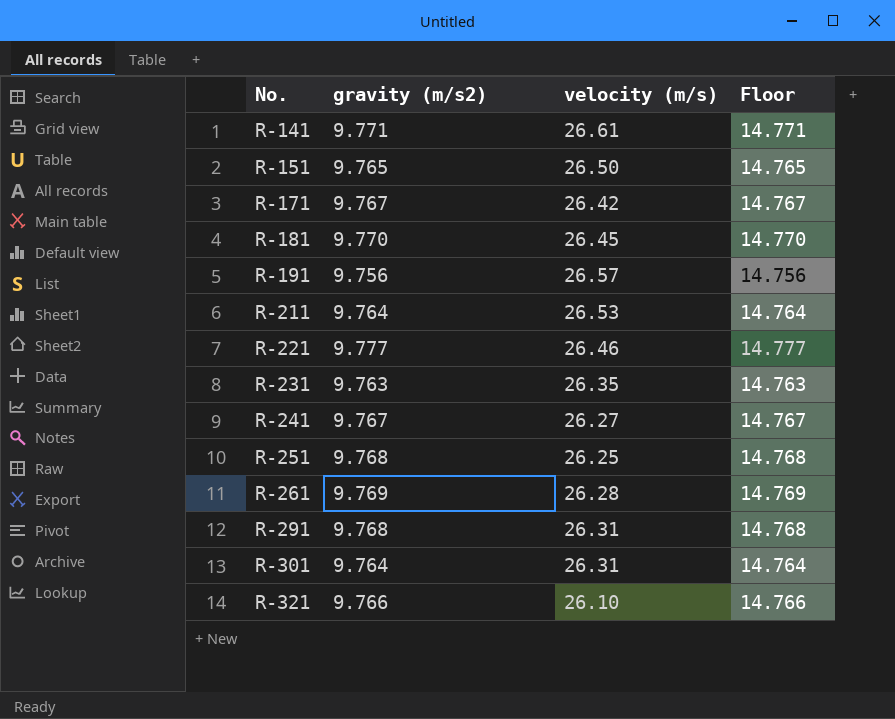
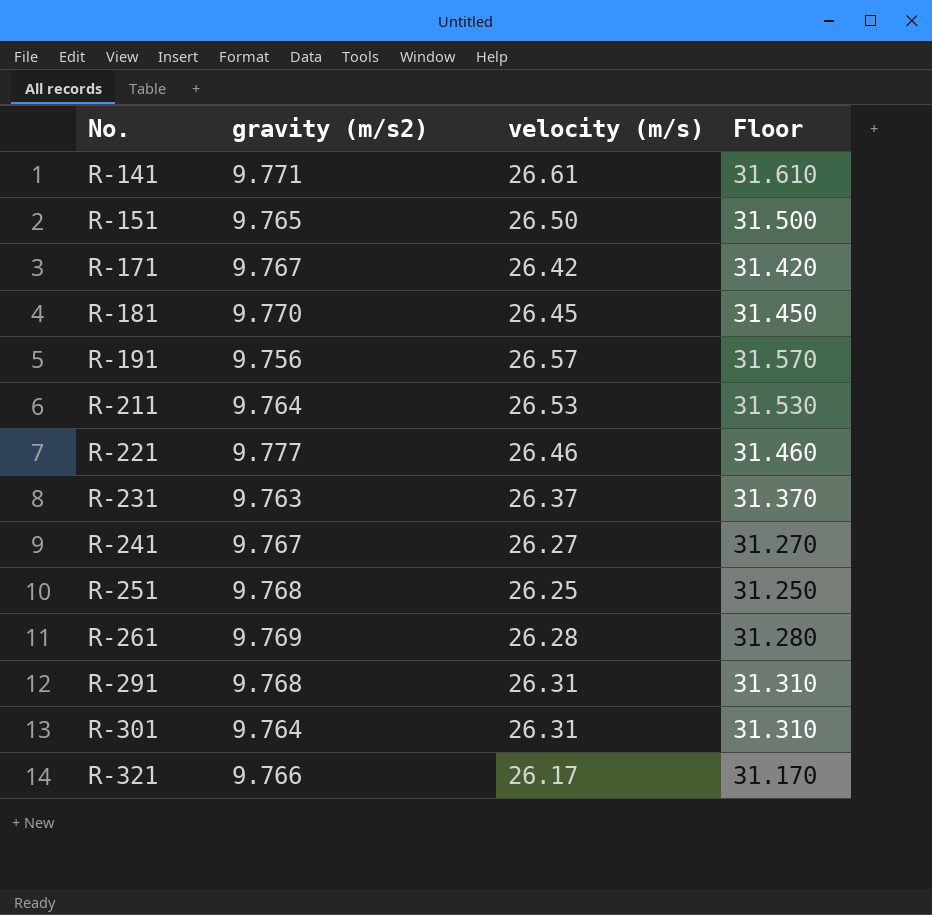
column Floor | formula: [gravity (m/s2)] + 5 -> [velocity (m/s)] + 5
R-231 | velocity (m/s): 26.35 -> 26.37
R-321 | velocity (m/s): 26.10 -> 26.17

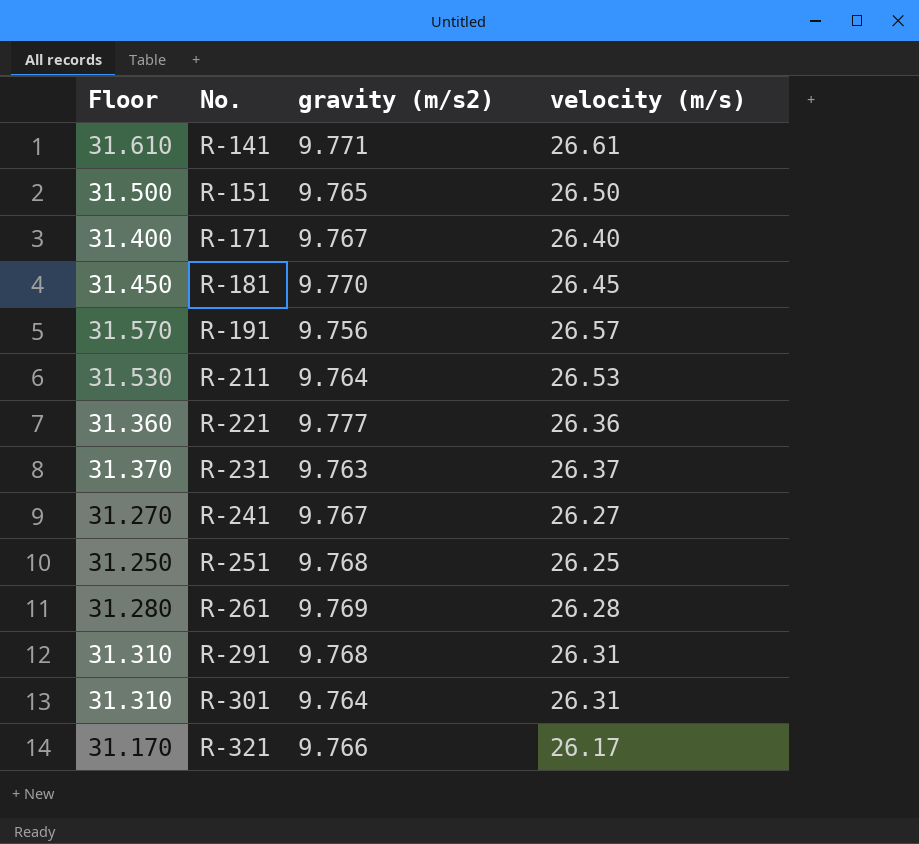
column Floor | position: 4 -> 1
R-171 | Floor: 31.420 -> 31.400
R-171 | velocity (m/s): 26.42 -> 26.40
R-221 | Floor: 31.460 -> 31.360
R-221 | velocity (m/s): 26.46 -> 26.36

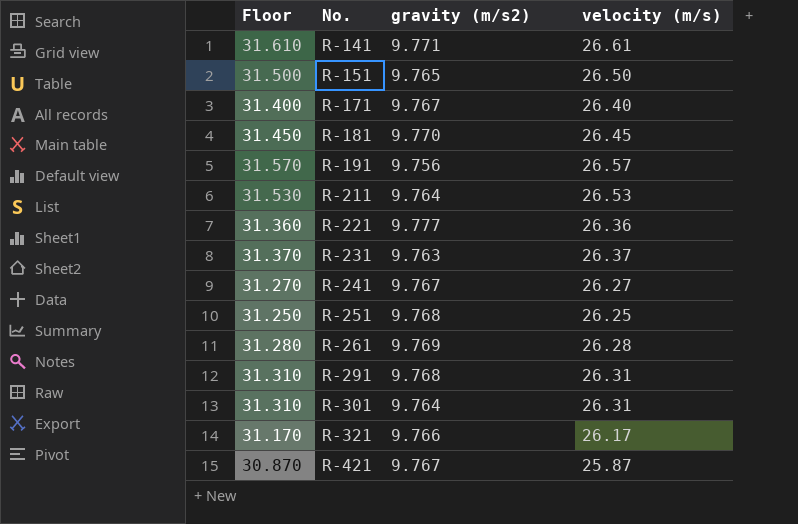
row R-421: none -> 30.870 | 9.767 | 25.87

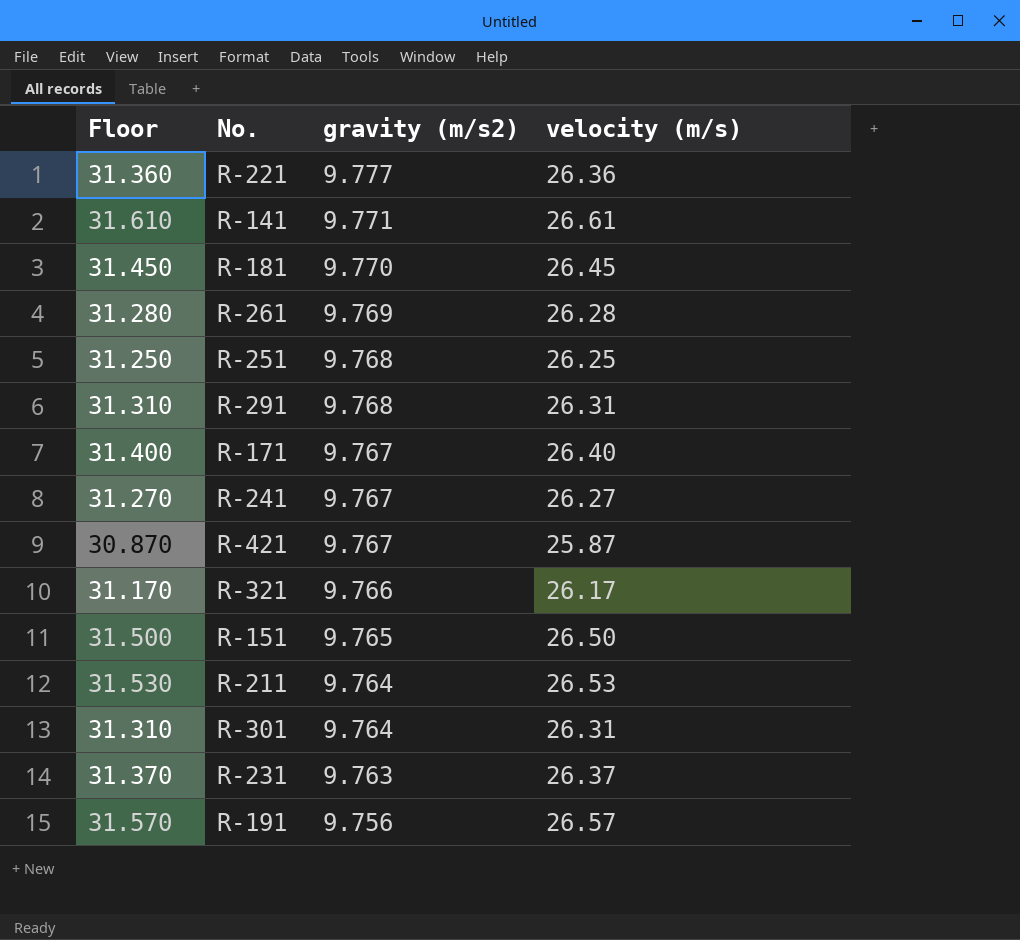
row order: No. ascending -> gravity (m/s2) descending

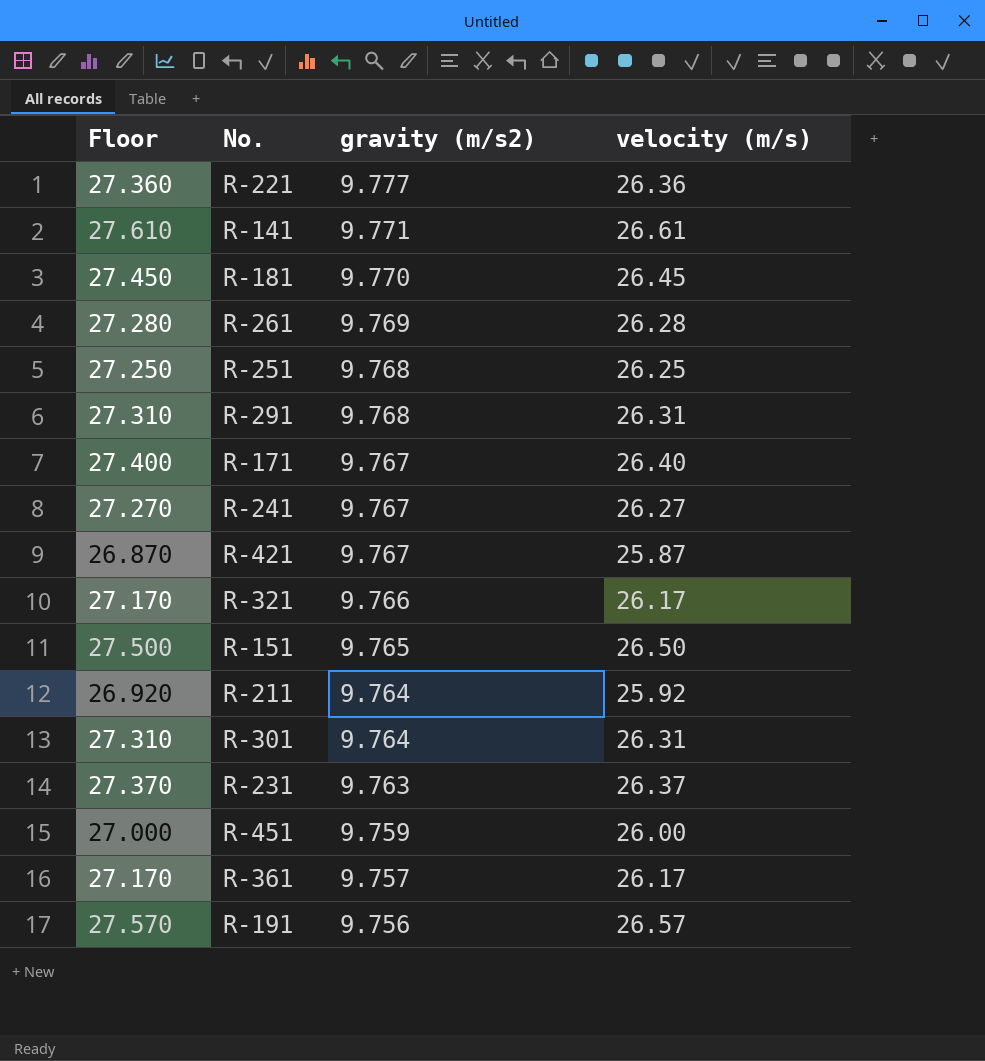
column Floor | formula: [velocity (m/s)] + 5 -> [velocity (m/s)] + 1
R-211 | velocity (m/s): 26.53 -> 25.92
row R-451: none -> 27.000 | 9.759 | 26.00
row R-361: none -> 27.170 | 9.757 | 26.17

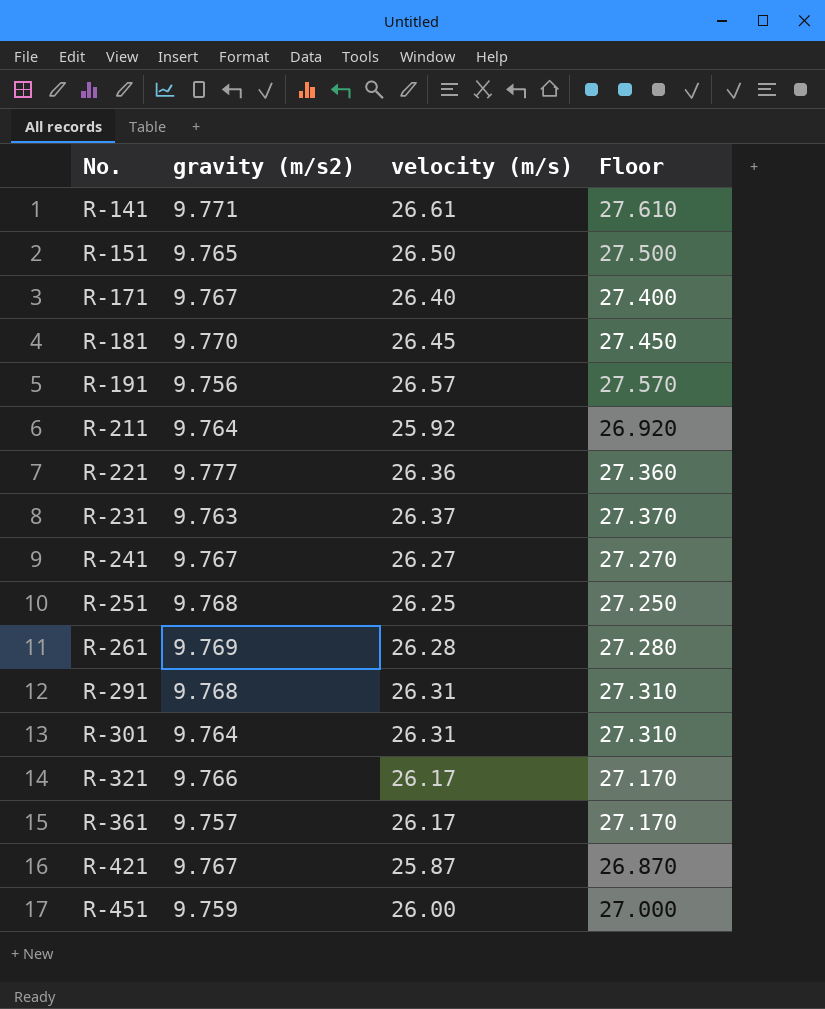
row order: gravity (m/s2) descending -> No. ascending
column Floor | position: 1 -> 4

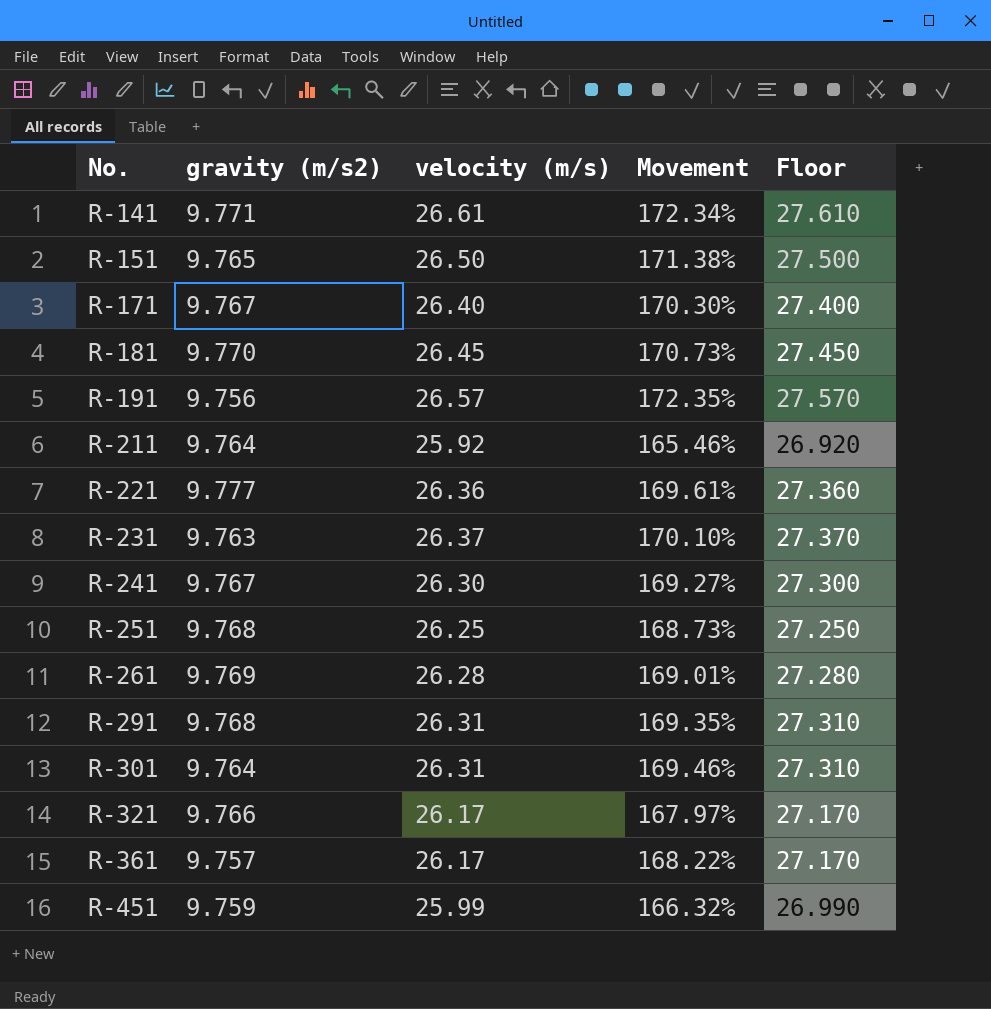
column Movement | formula: none -> ([velocity (m/s)] - [gravity (m/s2)]) / [gravity (m/s2)]
row R-421: 9.767 | 25.87 | 26.870 -> none
R-241 | velocity (m/s): 26.27 -> 26.30
R-241 | Floor: 27.270 -> 27.300
R-451 | velocity (m/s): 26.00 -> 25.99
R-451 | Floor: 27.000 -> 26.990

